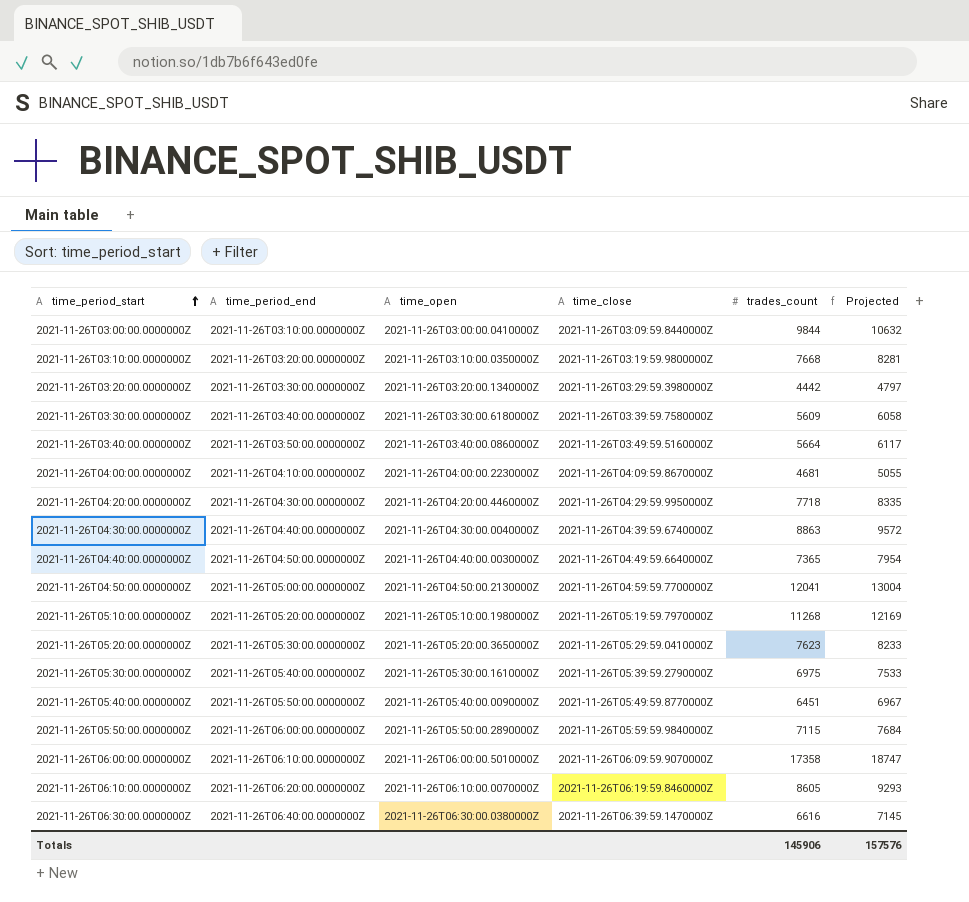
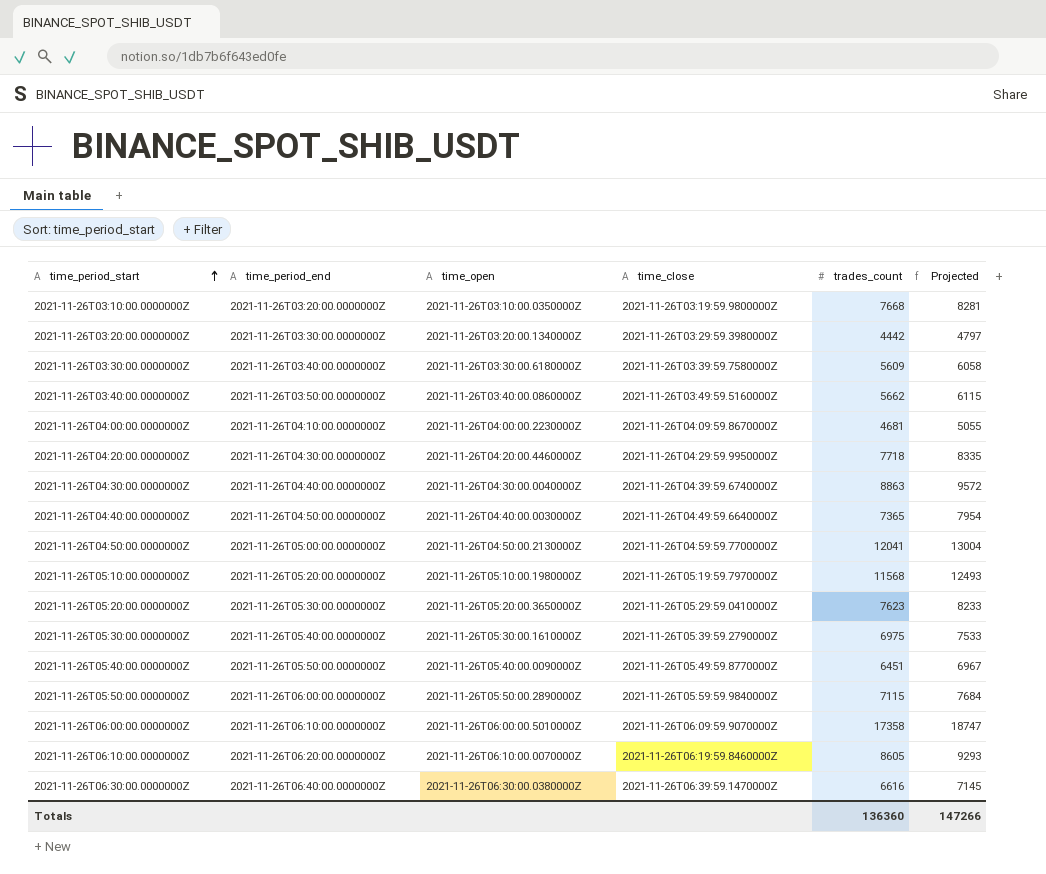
row 2021-11-26T03:00:00.0000000Z: 2021-11-26T03:10:00.0000000Z | 2021-11-26T03:00:00.0410000Z | 2021-11-26T03:09:59.8440000Z | 9844 | 10632 -> none
2021-11-26T03:40:00.0000000Z | trades_count: 5664 -> 5662
2021-11-26T03:40:00.0000000Z | Projected: 6117 -> 6115
2021-11-26T05:10:00.0000000Z | trades_count: 11268 -> 11568
2021-11-26T05:10:00.0000000Z | Projected: 12169 -> 12493
Totals | trades_count: 145906 -> 136360
Totals | Projected: 157576 -> 147266

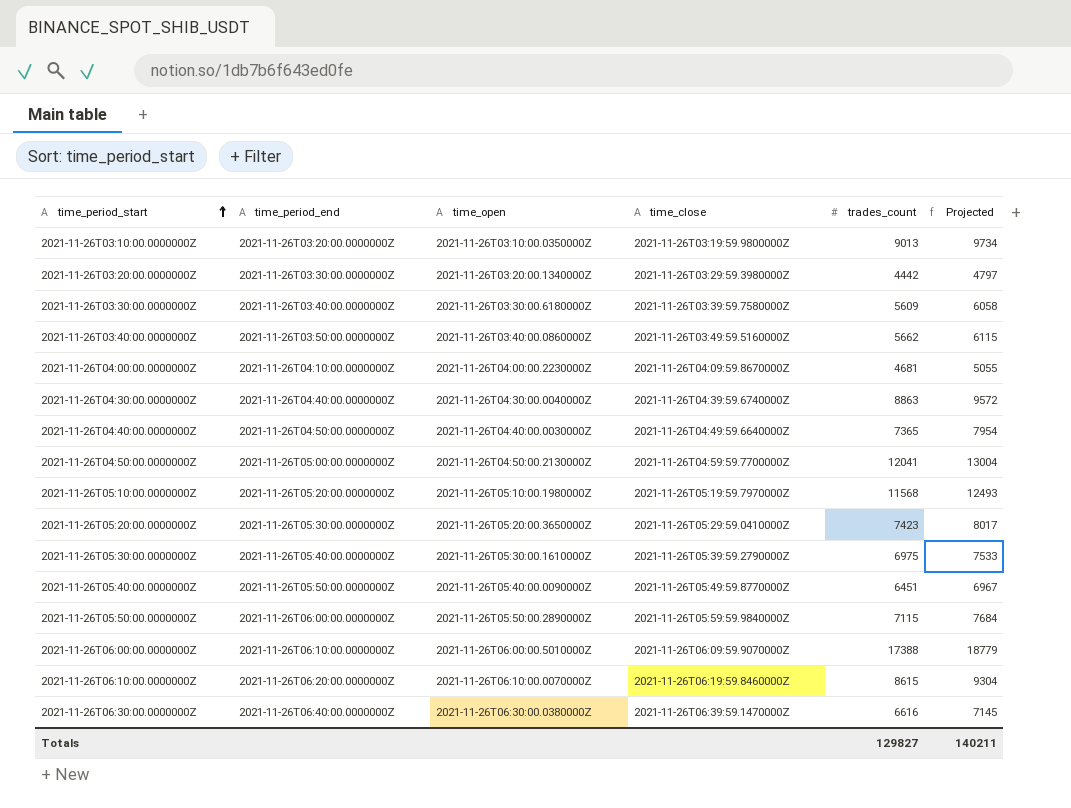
row 2021-11-26T04:20:00.0000000Z: 2021-11-26T04:30:00.0000000Z | 2021-11-26T04:20:00.4460000Z | 2021-11-26T04:29:59.9950000Z | 7718 | 8335 -> none
2021-11-26T03:10:00.0000000Z | trades_count: 7668 -> 9013
2021-11-26T03:10:00.0000000Z | Projected: 8281 -> 9734
2021-11-26T05:20:00.0000000Z | trades_count: 7623 -> 7423
2021-11-26T05:20:00.0000000Z | Projected: 8233 -> 8017
2021-11-26T06:00:00.0000000Z | trades_count: 17358 -> 17388
2021-11-26T06:00:00.0000000Z | Projected: 18747 -> 18779
2021-11-26T06:10:00.0000000Z | trades_count: 8605 -> 8615
2021-11-26T06:10:00.0000000Z | Projected: 9293 -> 9304
Totals | trades_count: 136360 -> 129827
Totals | Projected: 147266 -> 140211

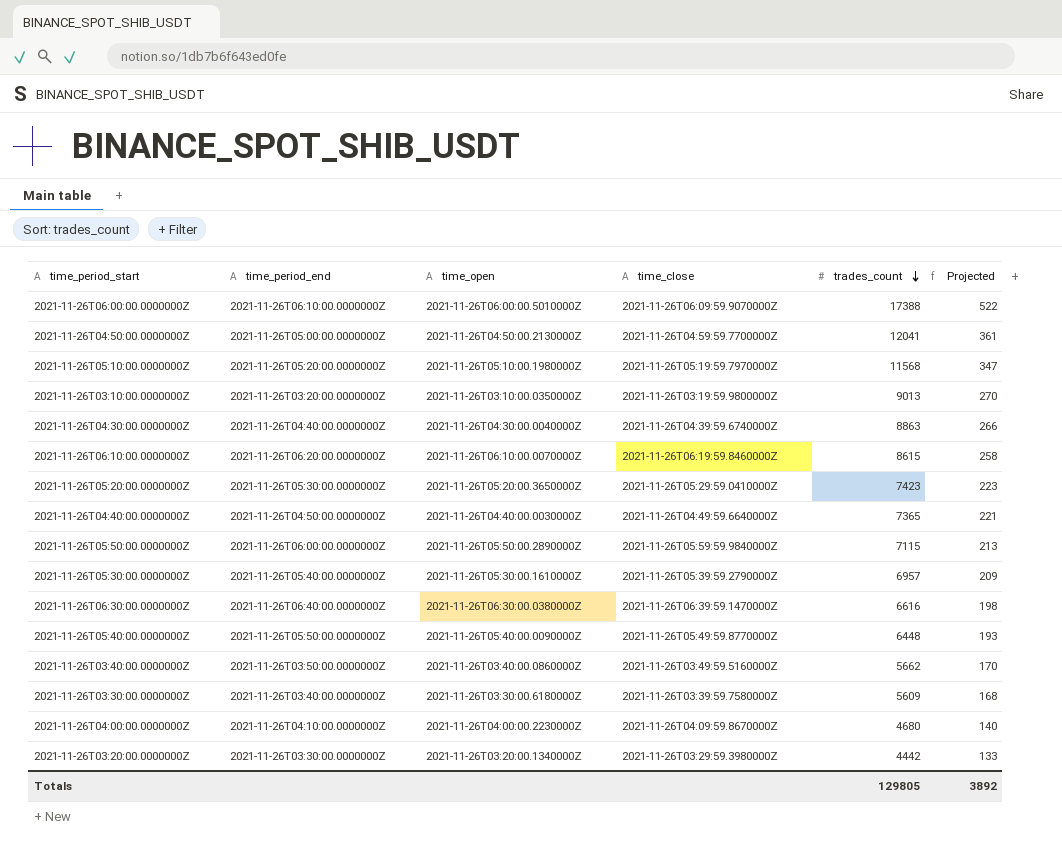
row order: time_period_start ascending -> trades_count descending
column Projected | formula: [trades_count] * 1.08 -> [trades_count] * 0.03
2021-11-26T05:30:00.0000000Z | trades_count: 6975 -> 6957
2021-11-26T05:40:00.0000000Z | trades_count: 6451 -> 6448
2021-11-26T04:00:00.0000000Z | trades_count: 4681 -> 4680
Totals | trades_count: 129827 -> 129805
Totals | Projected: 140211 -> 3892

